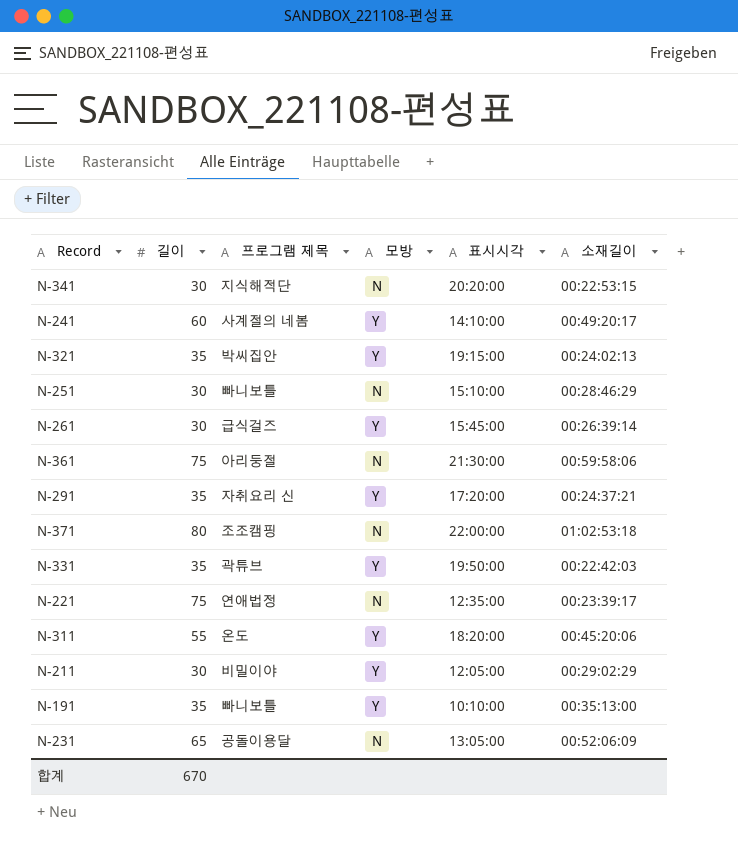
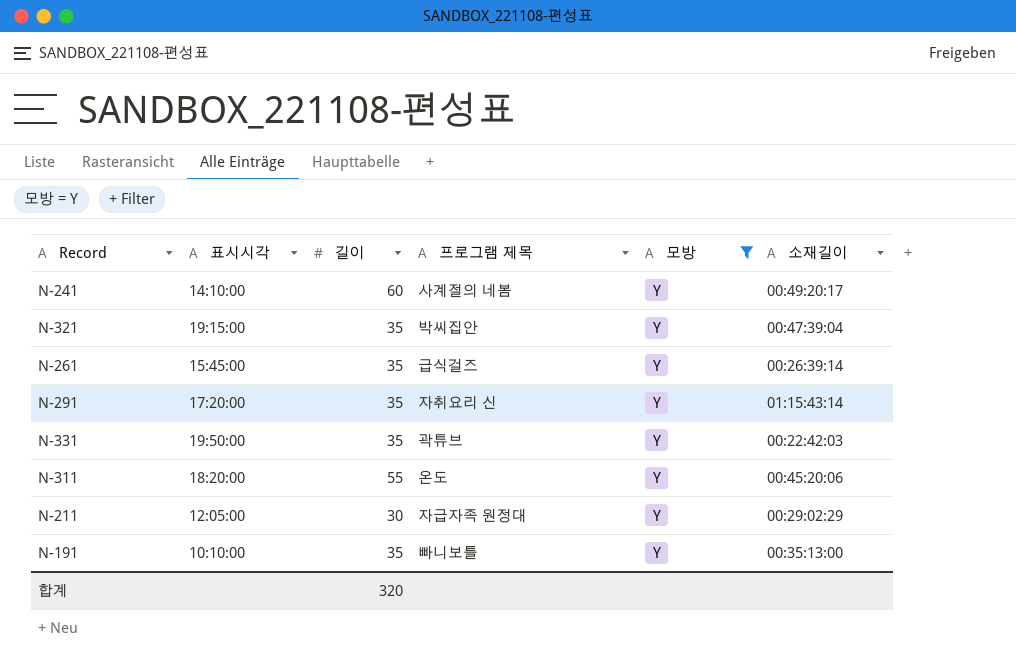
filter: none -> 모방 = Y
column 표시시각 | position: 5 -> 2
N-321 | 소재길이: 00:24:02:13 -> 00:47:39:04
N-261 | 길이: 30 -> 35
N-291 | 소재길이: 00:24:37:21 -> 01:15:43:14
N-211 | 프로그램 제목: 비밀이야 -> 자급자족 원정대
합계 | 길이: 670 -> 320

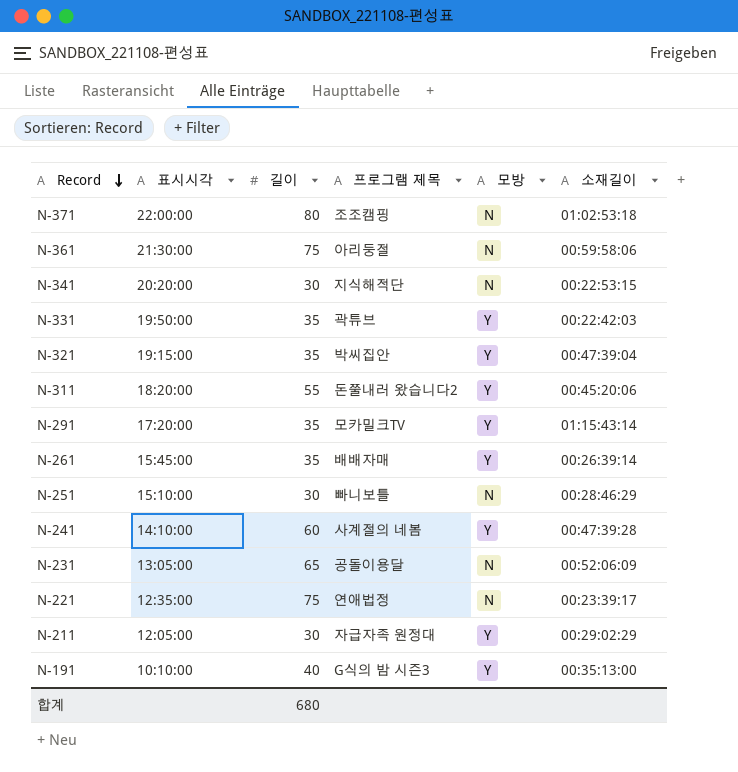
filter: 모방 = Y -> none
row order: none -> Record descending
N-311 | 프로그램 제목: 온도 -> 돈쭐내러 왔습니다2
N-291 | 프로그램 제목: 자취요리 신 -> 모카밀크TV
N-261 | 프로그램 제목: 급식걸즈 -> 배배자매
N-241 | 소재길이: 00:49:20:17 -> 00:47:39:28
N-191 | 길이: 35 -> 40
N-191 | 프로그램 제목: 빠니보틀 -> G식의 밤 시즌3
합계 | 길이: 320 -> 680

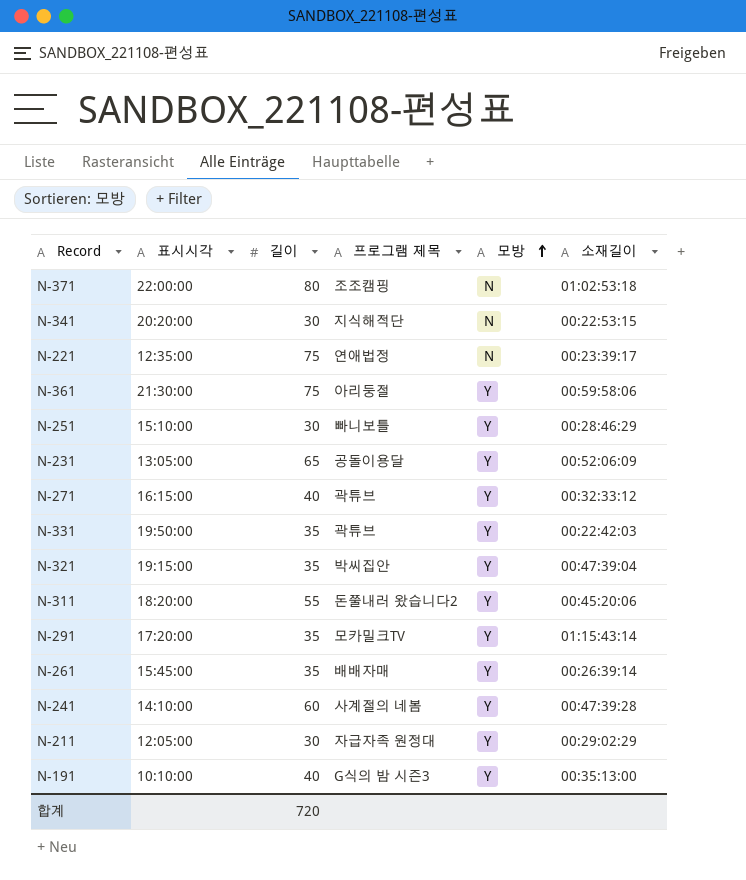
row order: Record descending -> 모방 ascending
N-361 | 모방: N -> Y
N-251 | 모방: N -> Y
N-231 | 모방: N -> Y
row N-271: none -> 16:15:00 | 40 | 곽튜브 | Y | 00:32:33:12
합계 | 길이: 680 -> 720

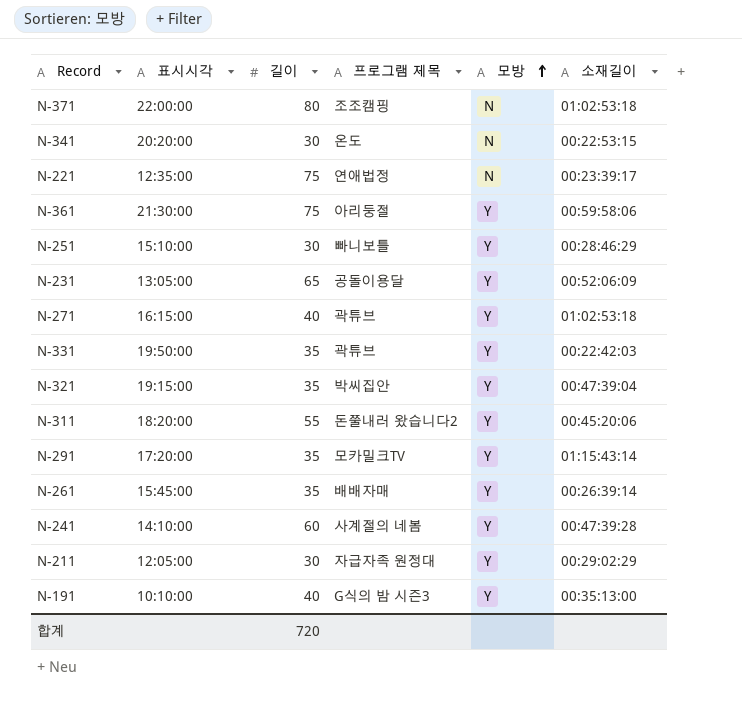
N-341 | 프로그램 제목: 지식해적단 -> 온도
N-271 | 소재길이: 00:32:33:12 -> 01:02:53:18

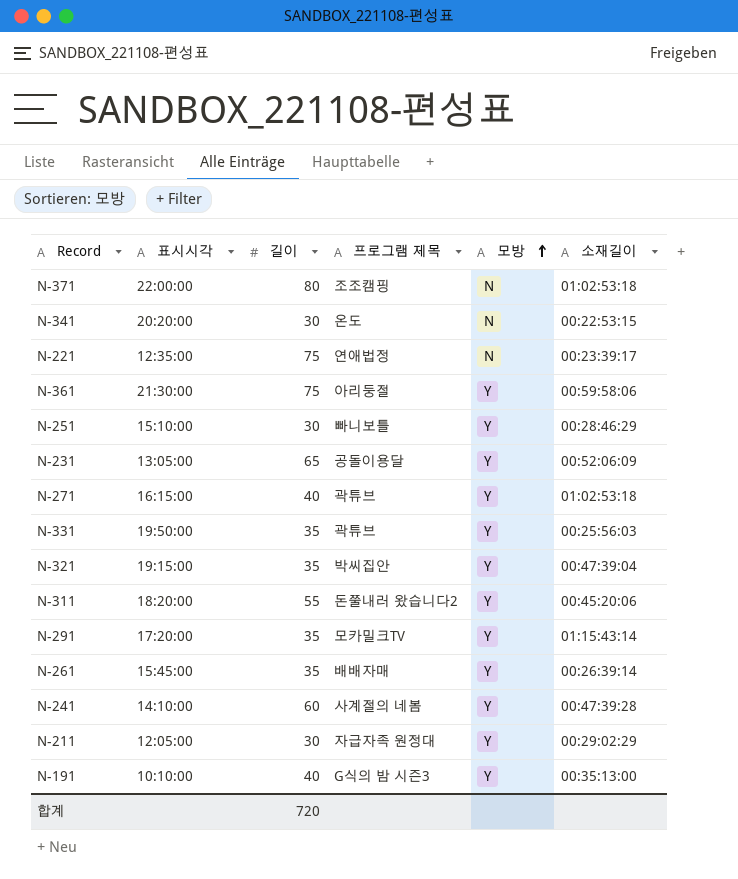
N-331 | 소재길이: 00:22:42:03 -> 00:25:56:03

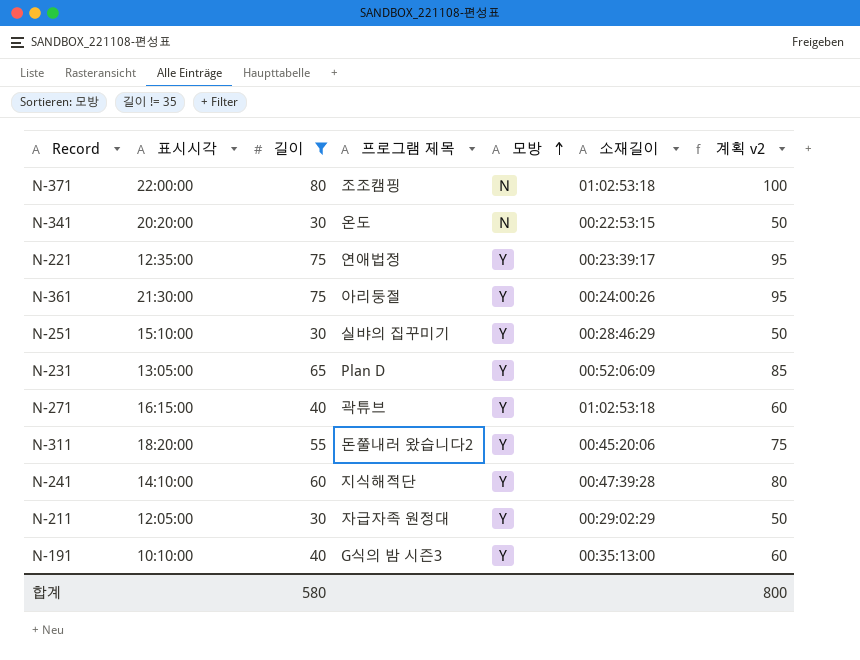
filter: none -> 길이 != 35
column 계획 v2 | formula: none -> [길이] + 20
N-221 | 모방: N -> Y
N-361 | 소재길이: 00:59:58:06 -> 00:24:00:26
N-251 | 프로그램 제목: 빠니보틀 -> 실뱌의 집꾸미기
N-231 | 프로그램 제목: 공돌이용달 -> Plan D
N-241 | 프로그램 제목: 사계절의 네봄 -> 지식해적단
합계 | 길이: 720 -> 580

